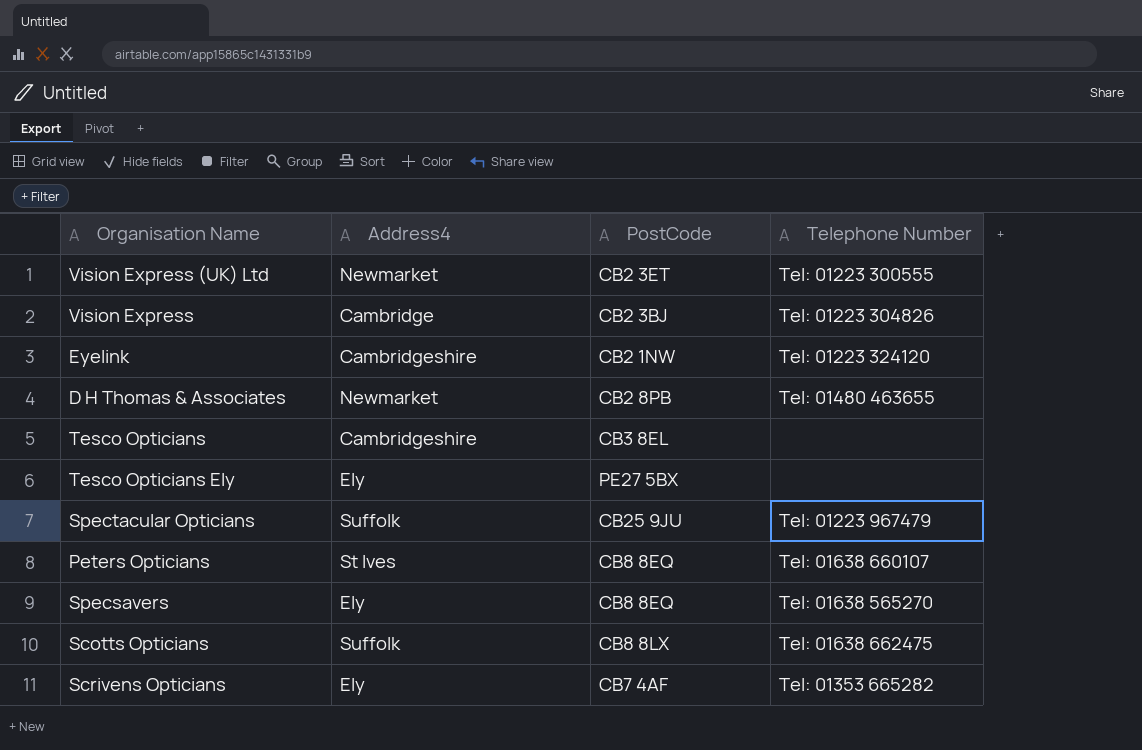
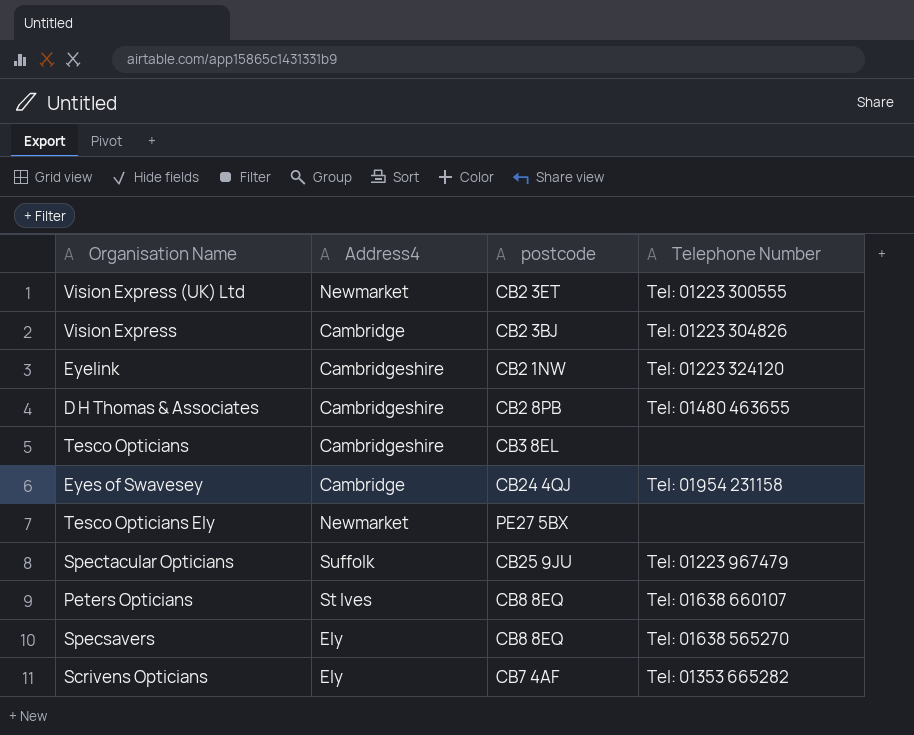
column name: PostCode -> postcode
row Scotts Opticians: Suffolk | CB8 8LX | Tel: 01638 662475 -> none
D H Thomas & Associates | Address4: Newmarket -> Cambridgeshire
row Eyes of Swavesey: none -> Cambridge | CB24 4QJ | Tel: 01954 231158
Tesco Opticians Ely | Address4: Ely -> Newmarket

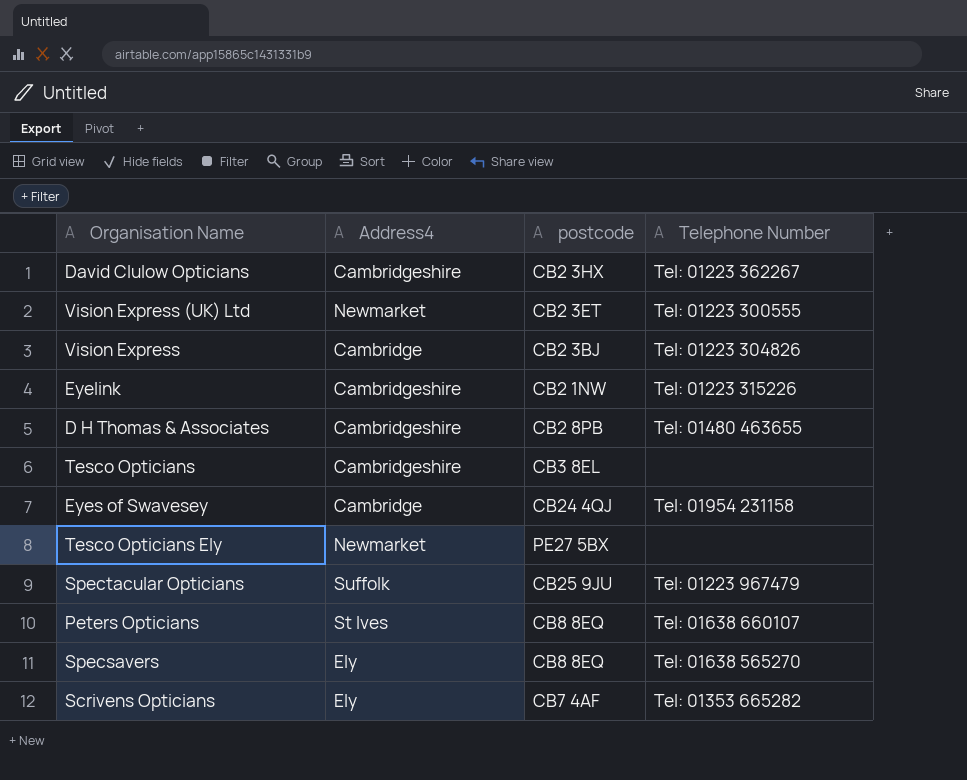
row David Clulow Opticians: none -> Cambridgeshire | CB2 3HX | Tel: 01223 362267
Eyelink | Telephone Number: Tel: 01223 324120 -> Tel: 01223 315226

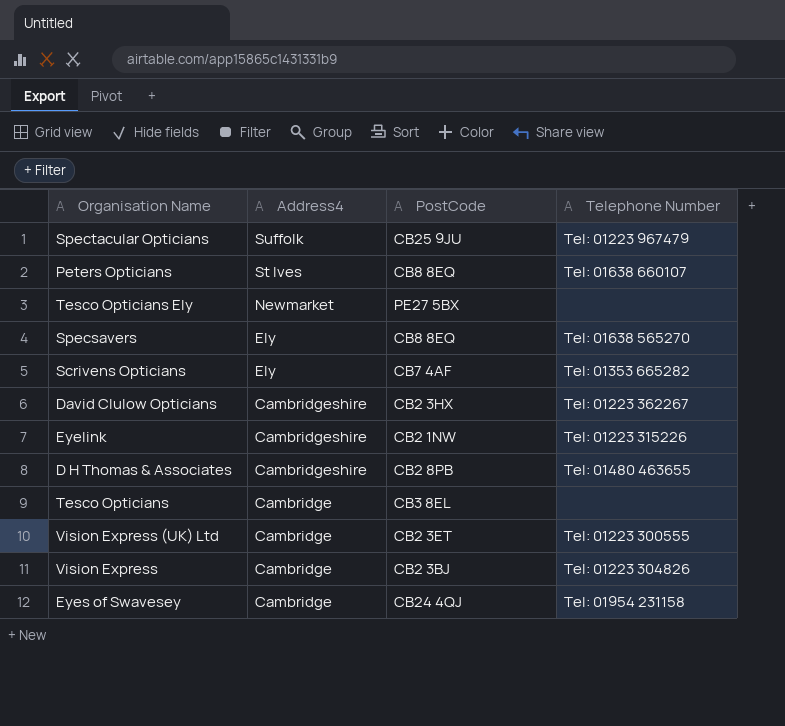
row order: none -> Address4 descending
column name: postcode -> PostCode
Tesco Opticians | Address4: Cambridgeshire -> Cambridge
Vision Express (UK) Ltd | Address4: Newmarket -> Cambridge

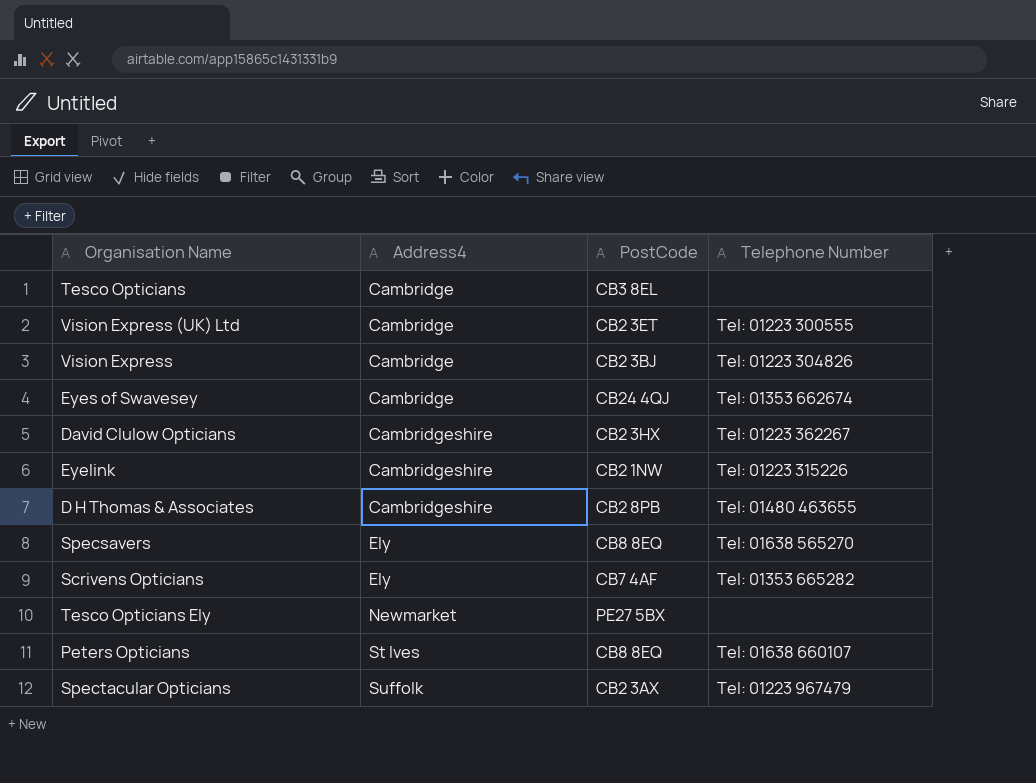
row order: Address4 descending -> Address4 ascending
Eyes of Swavesey | Telephone Number: Tel: 01954 231158 -> Tel: 01353 662674
Spectacular Opticians | PostCode: CB25 9JU -> CB2 3AX

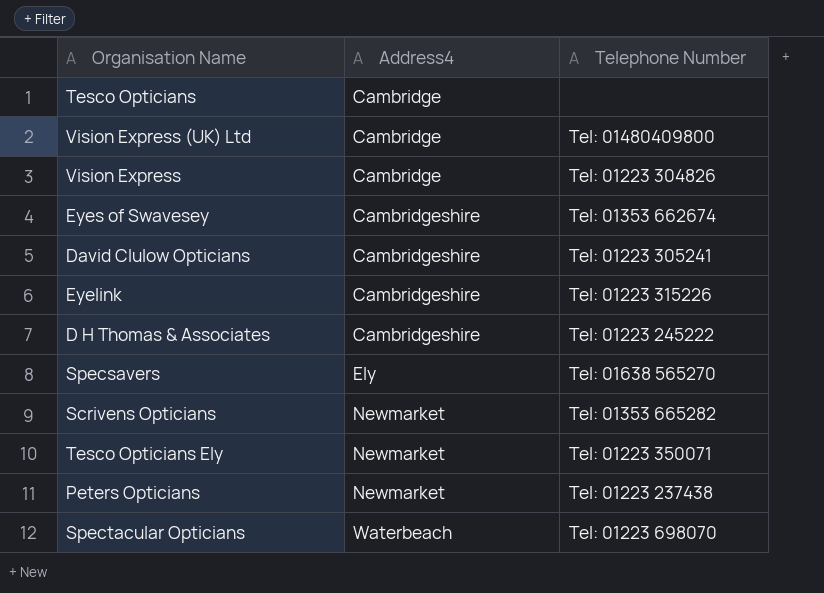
column PostCode | position: 3 -> none
Vision Express (UK) Ltd | Telephone Number: Tel: 01223 300555 -> Tel: 01480409800
Eyes of Swavesey | Address4: Cambridge -> Cambridgeshire
David Clulow Opticians | Telephone Number: Tel: 01223 362267 -> Tel: 01223 305241
D H Thomas & Associates | Telephone Number: Tel: 01480 463655 -> Tel: 01223 245222
Scrivens Opticians | Address4: Ely -> Newmarket
Tesco Opticians Ely | Telephone Number: none -> Tel: 01223 350071
Peters Opticians | Address4: St Ives -> Newmarket
Peters Opticians | Telephone Number: Tel: 01638 660107 -> Tel: 01223 237438
Spectacular Opticians | Address4: Suffolk -> Waterbeach
Spectacular Opticians | Telephone Number: Tel: 01223 967479 -> Tel: 01223 698070

